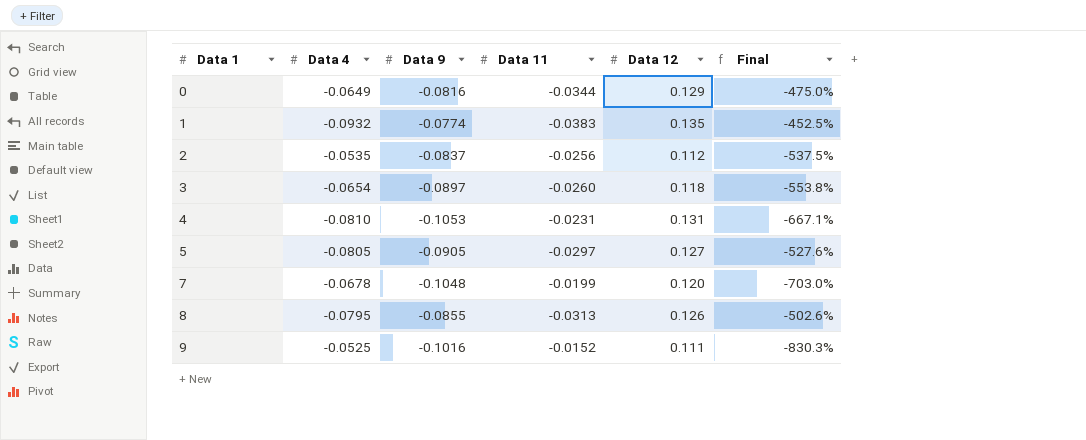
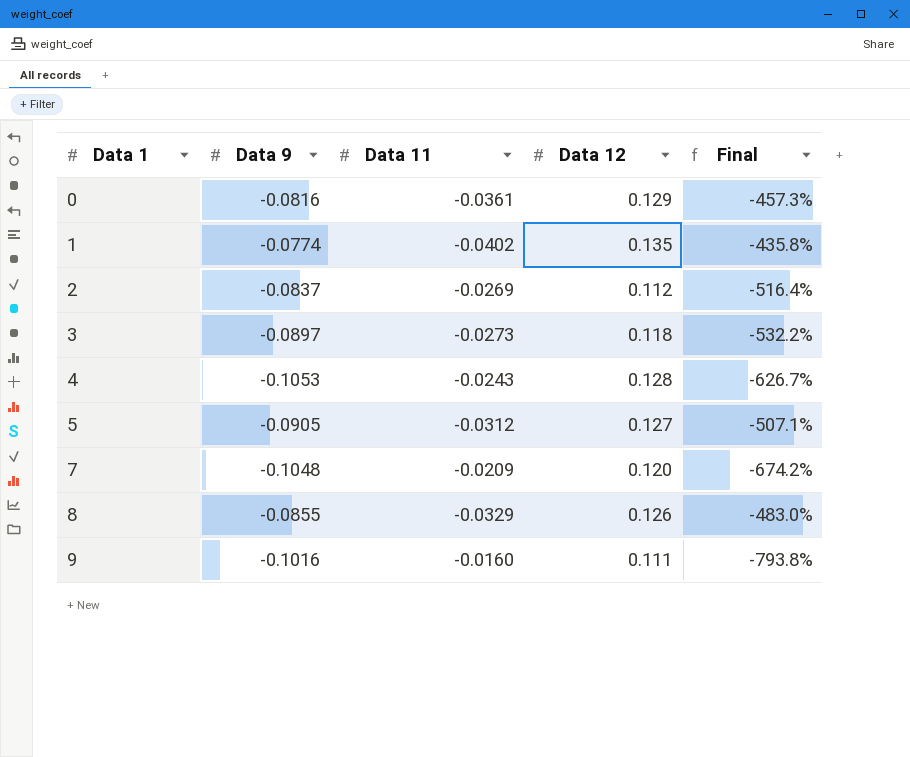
column Data 4 | position: 2 -> none
0 | Data 11: -0.0344 -> -0.0361
0 | Final: -475.0% -> -457.3%
1 | Data 11: -0.0383 -> -0.0402
1 | Final: -452.5% -> -435.8%
2 | Data 11: -0.0256 -> -0.0269
2 | Final: -537.5% -> -516.4%
3 | Data 11: -0.0260 -> -0.0273
3 | Final: -553.8% -> -532.2%
4 | Data 11: -0.0231 -> -0.0243
4 | Data 12: 0.131 -> 0.128
4 | Final: -667.1% -> -626.7%
5 | Data 11: -0.0297 -> -0.0312
5 | Final: -527.6% -> -507.1%
7 | Data 11: -0.0199 -> -0.0209
7 | Final: -703.0% -> -674.2%
8 | Data 11: -0.0313 -> -0.0329
8 | Final: -502.6% -> -483.0%
9 | Data 11: -0.0152 -> -0.0160
9 | Final: -830.3% -> -793.8%

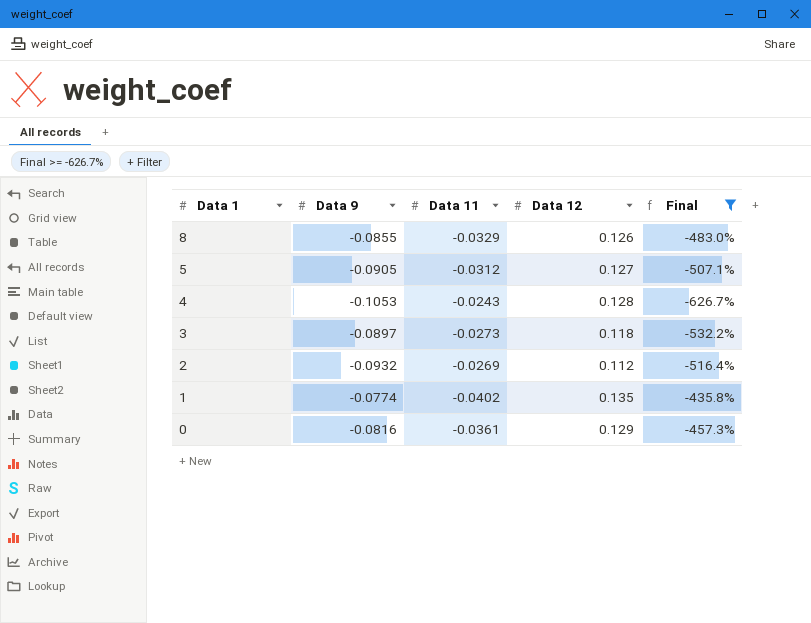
filter: none -> Final >= -626.7%
row order: Data 1 ascending -> Data 1 descending
2 | Data 9: -0.0837 -> -0.0932

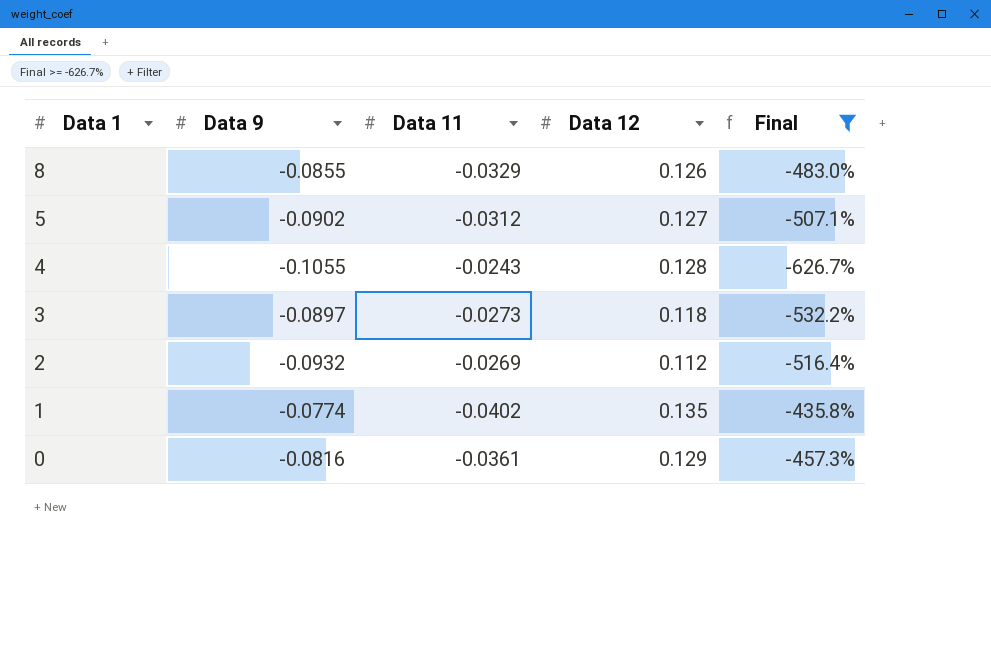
5 | Data 9: -0.0905 -> -0.0902
4 | Data 9: -0.1053 -> -0.1055

